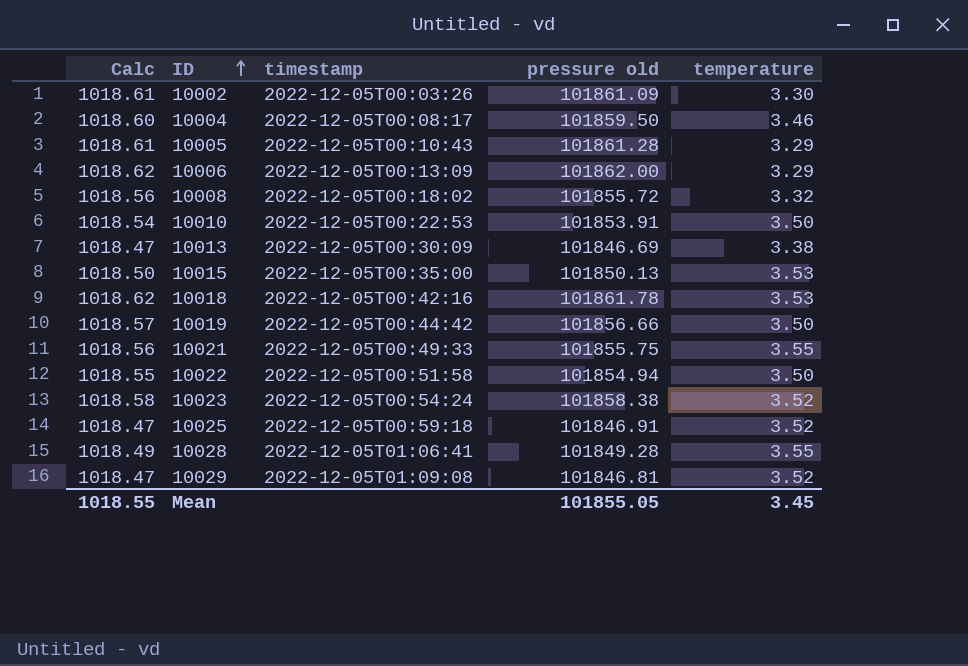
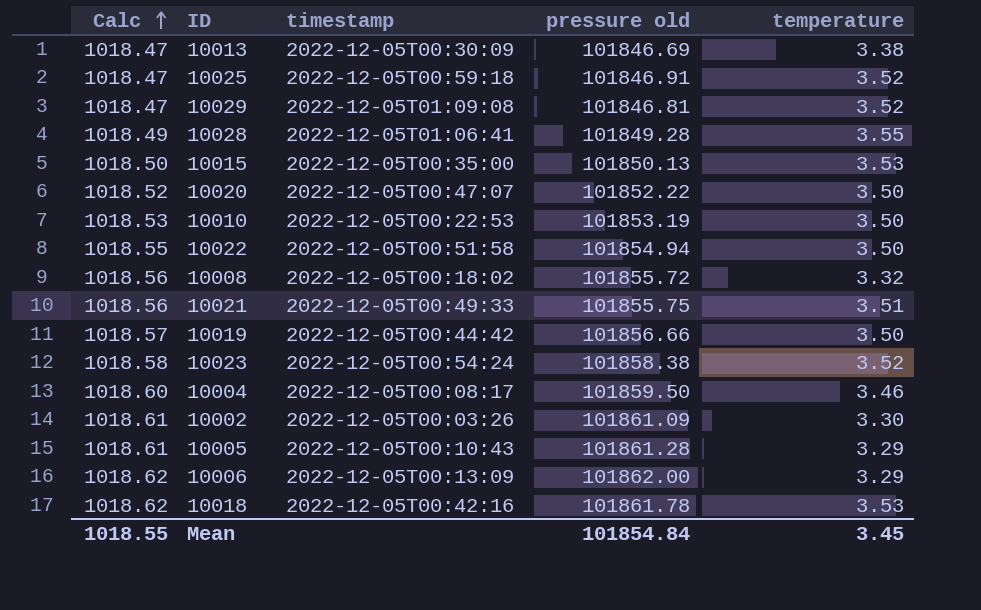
row order: ID ascending -> Calc ascending
row 10020: none -> 1018.52 | 2022-12-05T00:47:07 | 101852.22 | 3.50
10010 | Calc: 1018.54 -> 1018.53
10010 | pressure old: 101853.91 -> 101853.19
10021 | temperature: 3.55 -> 3.51
Mean | pressure old: 101855.05 -> 101854.84

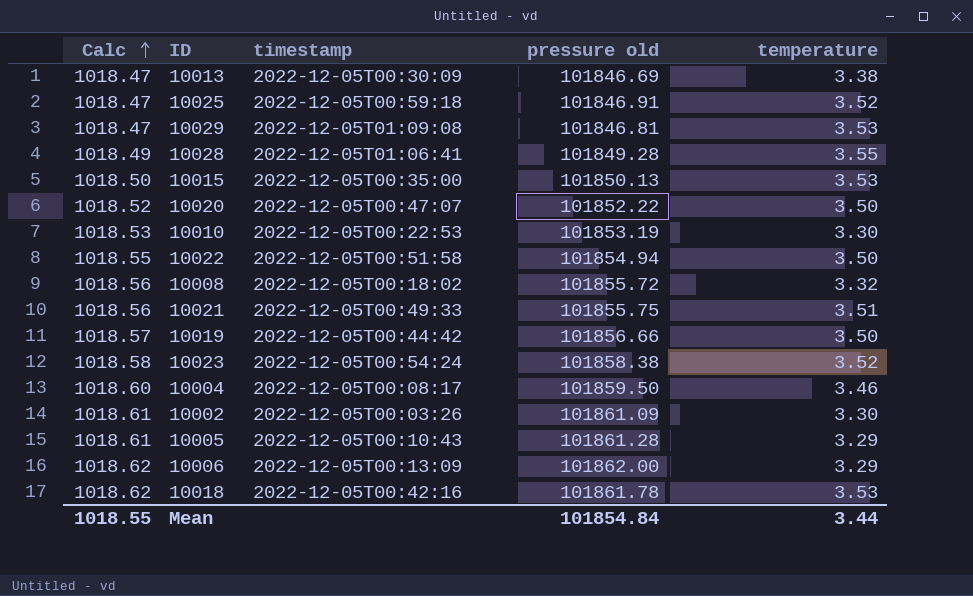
10029 | temperature: 3.52 -> 3.53
10010 | temperature: 3.50 -> 3.30
Mean | temperature: 3.45 -> 3.44

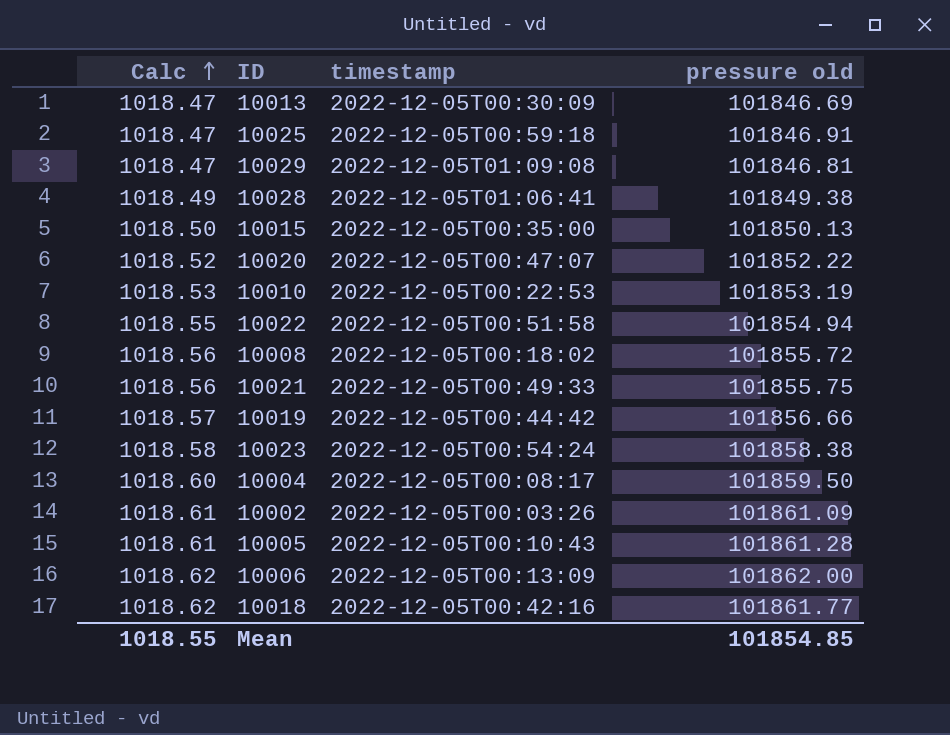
column temperature | position: 5 -> none
10028 | pressure old: 101849.28 -> 101849.38
10018 | pressure old: 101861.78 -> 101861.77
Mean | pressure old: 101854.84 -> 101854.85

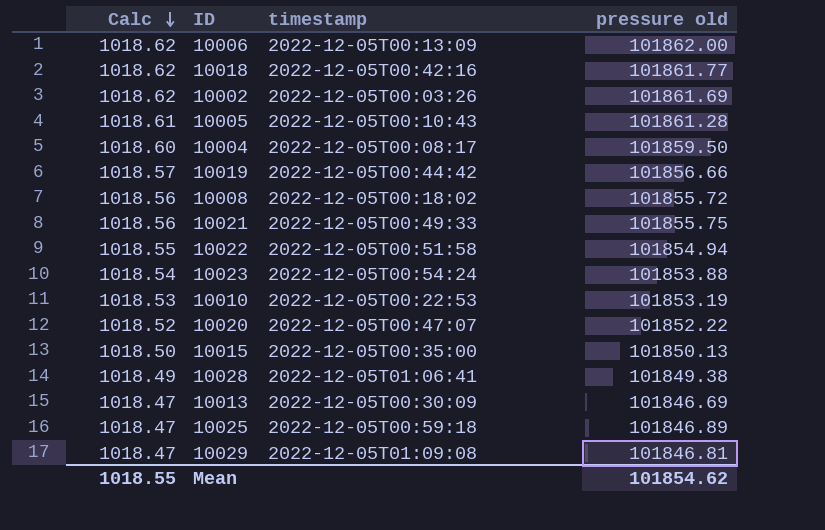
row order: Calc ascending -> Calc descending
10002 | Calc: 1018.61 -> 1018.62
10002 | pressure old: 101861.09 -> 101861.69
10023 | Calc: 1018.58 -> 1018.54
10023 | pressure old: 101858.38 -> 101853.88
10025 | pressure old: 101846.91 -> 101846.89
Mean | pressure old: 101854.85 -> 101854.62

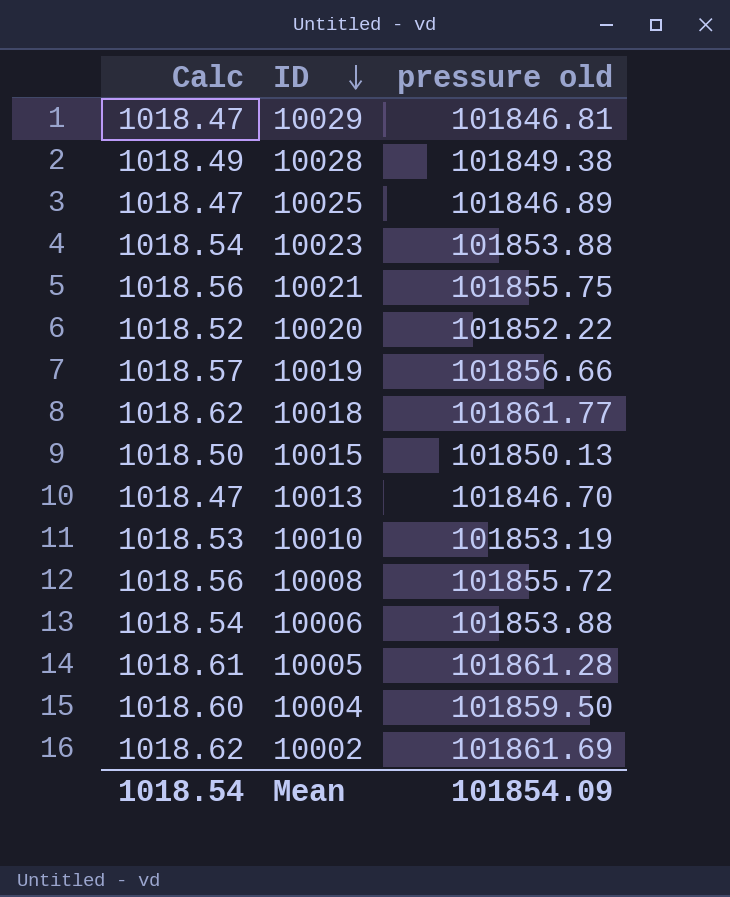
row order: Calc descending -> ID descending
column timestamp | position: 3 -> none
row 10022: 1018.55 | 2022-12-05T00:51:58 | 101854.94 -> none
10013 | pressure old: 101846.69 -> 101846.70
10006 | Calc: 1018.62 -> 1018.54
10006 | pressure old: 101862.00 -> 101853.88
Mean | Calc: 1018.55 -> 1018.54
Mean | pressure old: 101854.62 -> 101854.09

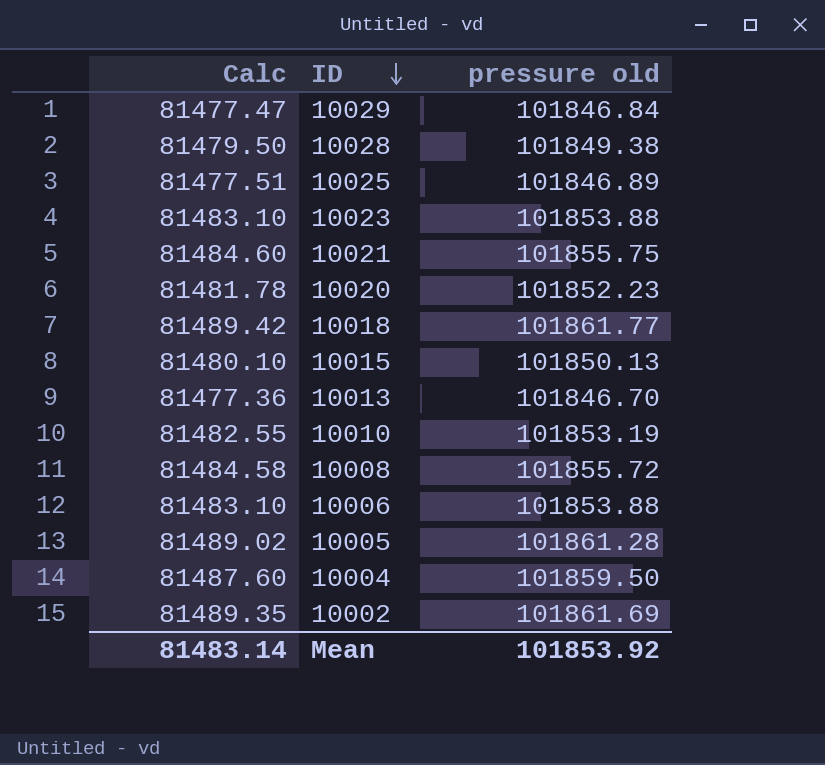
column Calc | formula: [pressure old] * 0.01 -> [pressure old] * 0.8
row 10019: 1018.57 | 101856.66 -> none
10029 | pressure old: 101846.81 -> 101846.84
10020 | pressure old: 101852.22 -> 101852.23
Mean | Calc: 1018.54 -> 81483.14
Mean | pressure old: 101854.09 -> 101853.92

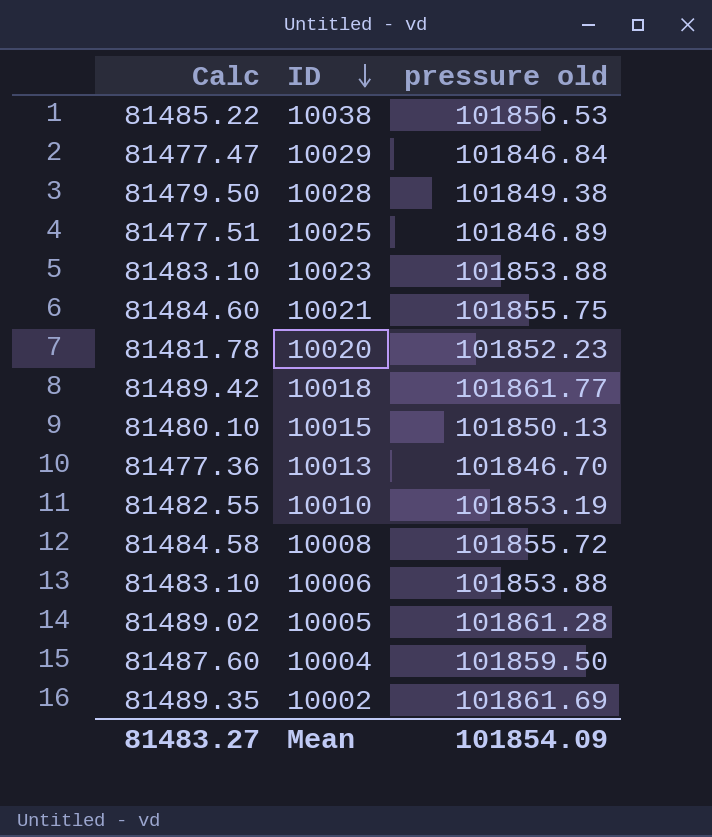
row 10038: none -> 81485.22 | 101856.53
Mean | Calc: 81483.14 -> 81483.27
Mean | pressure old: 101853.92 -> 101854.09

